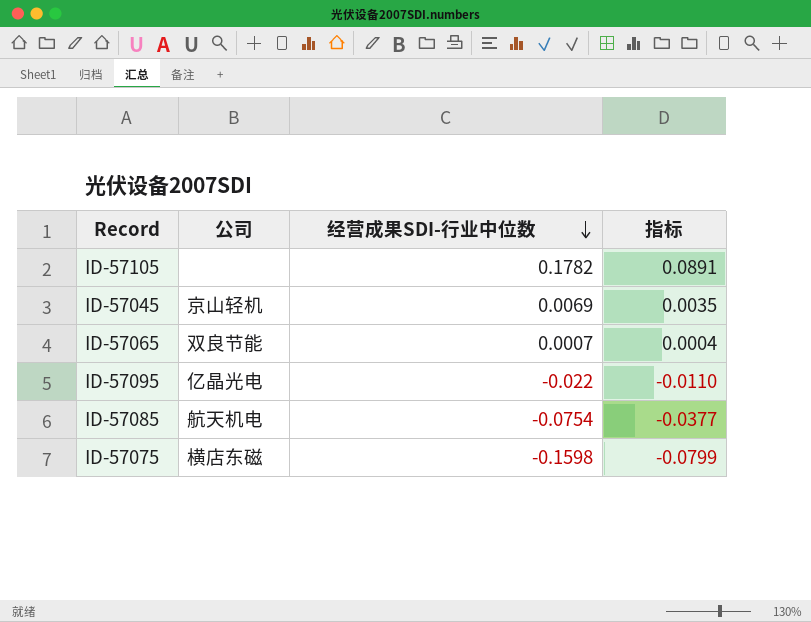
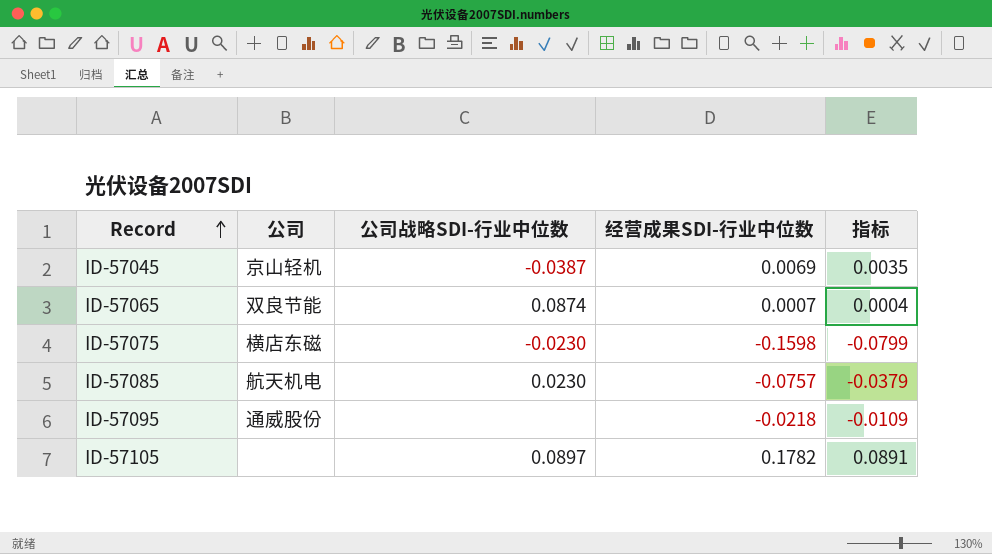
row order: 经营成果SDI-行业中位数 descending -> Record ascending
column 公司战略SDI-行业中位数 | position: none -> 3
ID-57085 | 经营成果SDI-行业中位数: -0.0754 -> -0.0757
ID-57085 | 指标: -0.0377 -> -0.0379
ID-57095 | 公司: 亿晶光电 -> 通威股份
ID-57095 | 经营成果SDI-行业中位数: -0.022 -> -0.0218
ID-57095 | 指标: -0.0110 -> -0.0109

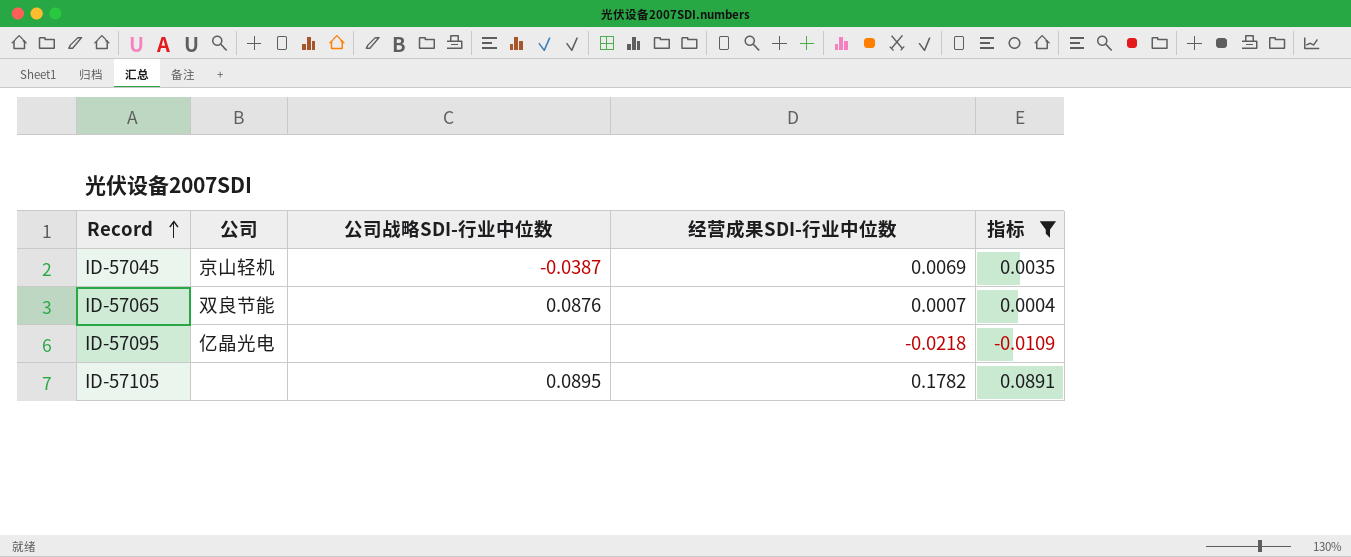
filter: none -> 指标 >= -0.0109
ID-57065 | 公司战略SDI-行业中位数: 0.0874 -> 0.0876
ID-57095 | 公司: 通威股份 -> 亿晶光电
ID-57105 | 公司战略SDI-行业中位数: 0.0897 -> 0.0895

